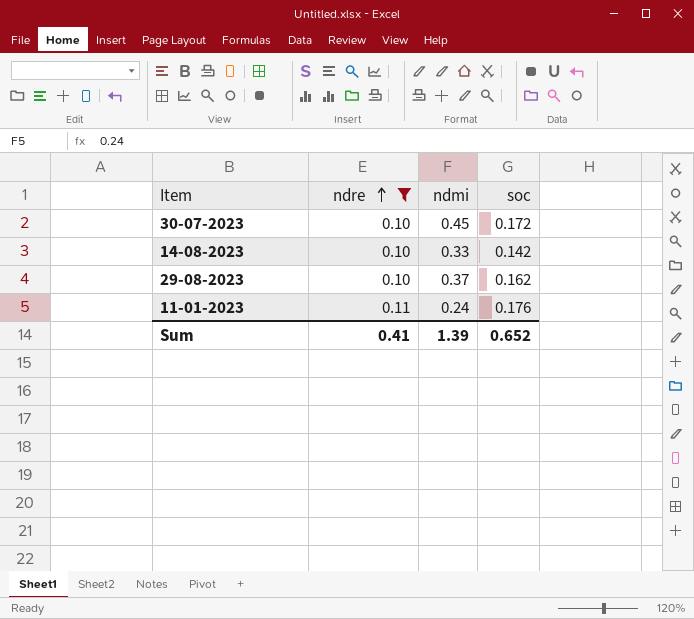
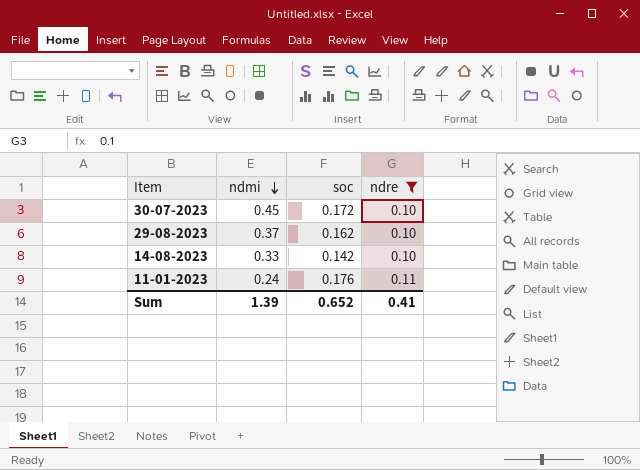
row order: ndre ascending -> ndmi descending
column ndre | position: 2 -> 4

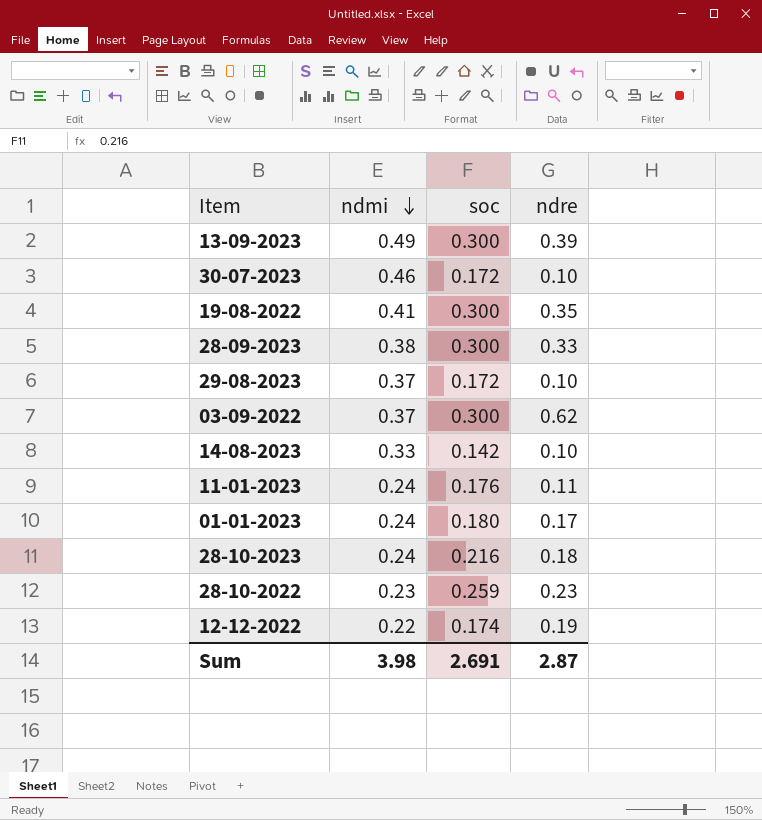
filter: ndre <= 0.11 -> none
30-07-2023 | ndmi: 0.45 -> 0.46
29-08-2023 | soc: 0.162 -> 0.172
Sum | ndmi: 1.39 -> 3.98
Sum | soc: 0.652 -> 2.691
Sum | ndre: 0.41 -> 2.87

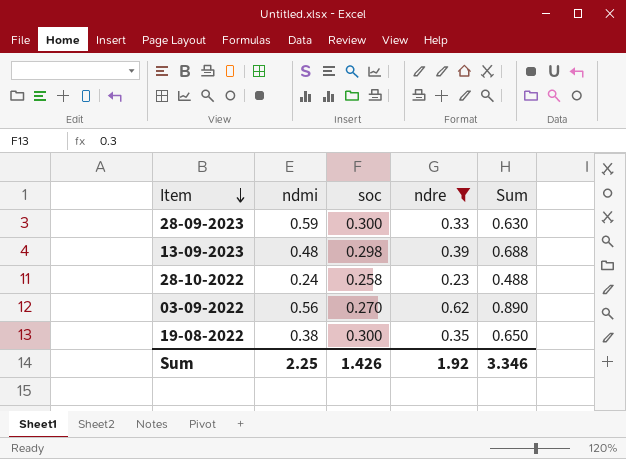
filter: none -> ndre >= 0.23
row order: ndmi descending -> Item descending
column Sum | formula: none -> [soc] + [ndre]
28-09-2023 | ndmi: 0.38 -> 0.59
13-09-2023 | ndmi: 0.49 -> 0.48
13-09-2023 | soc: 0.300 -> 0.298
28-10-2022 | ndmi: 0.23 -> 0.24
28-10-2022 | soc: 0.259 -> 0.258
03-09-2022 | ndmi: 0.37 -> 0.56
03-09-2022 | soc: 0.300 -> 0.270
19-08-2022 | ndmi: 0.41 -> 0.38
Sum | ndmi: 3.98 -> 2.25
Sum | soc: 2.691 -> 1.426
Sum | ndre: 2.87 -> 1.92

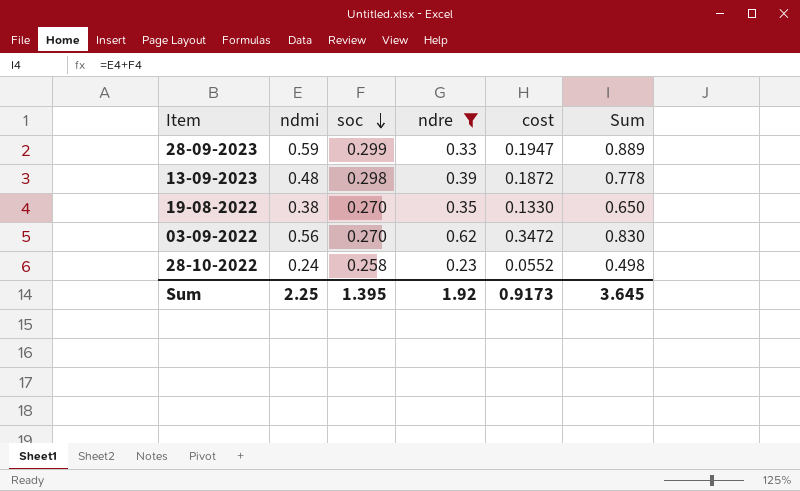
row order: Item descending -> soc descending
column cost | formula: none -> [ndmi] * [ndre]
column Sum | formula: [soc] + [ndre] -> [ndmi] + [soc]
28-09-2023 | soc: 0.300 -> 0.299
19-08-2022 | soc: 0.300 -> 0.270
Sum | soc: 1.426 -> 1.395
Sum | Sum: 3.346 -> 3.645

